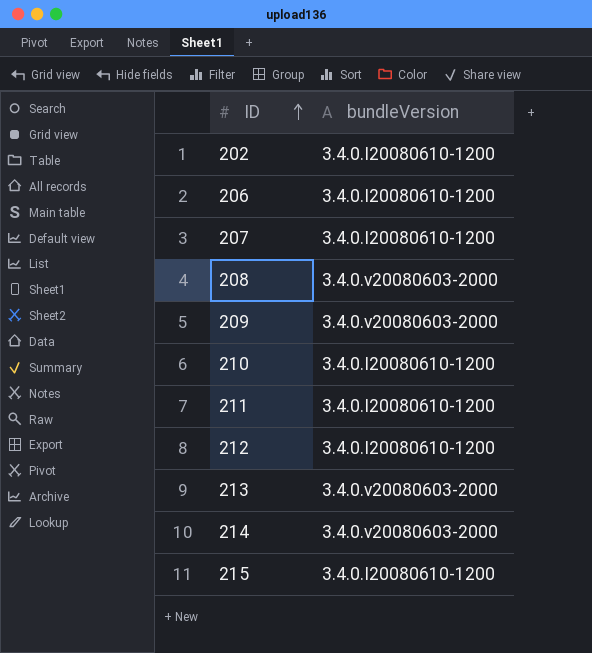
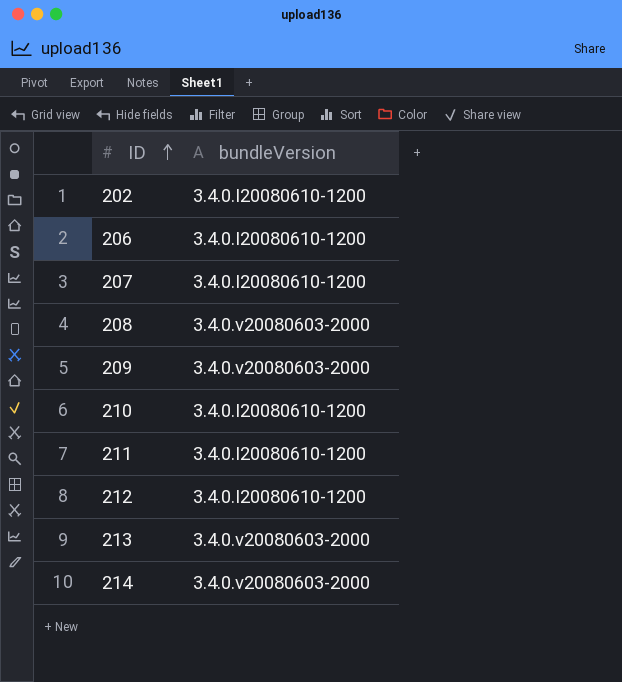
row 215: 3.4.0.I20080610-1200 -> none

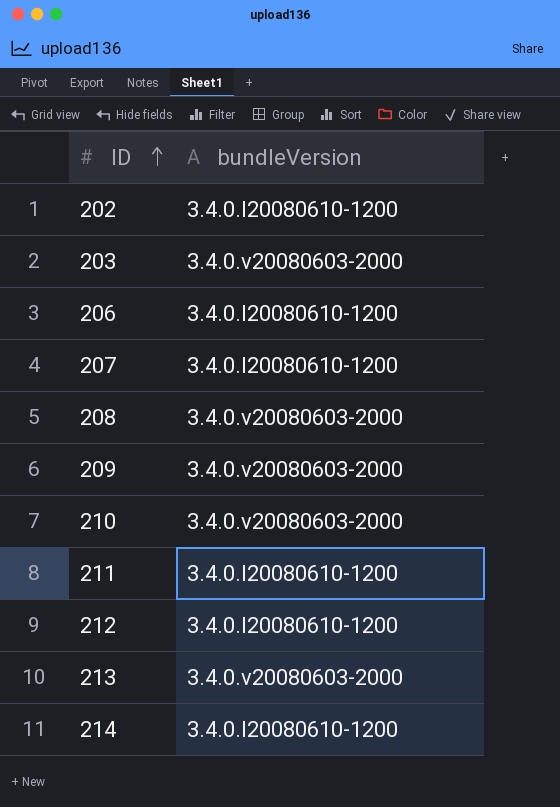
row 203: none -> 3.4.0.v20080603-2000
210 | bundleVersion: 3.4.0.I20080610-1200 -> 3.4.0.v20080603-2000
214 | bundleVersion: 3.4.0.v20080603-2000 -> 3.4.0.I20080610-1200

